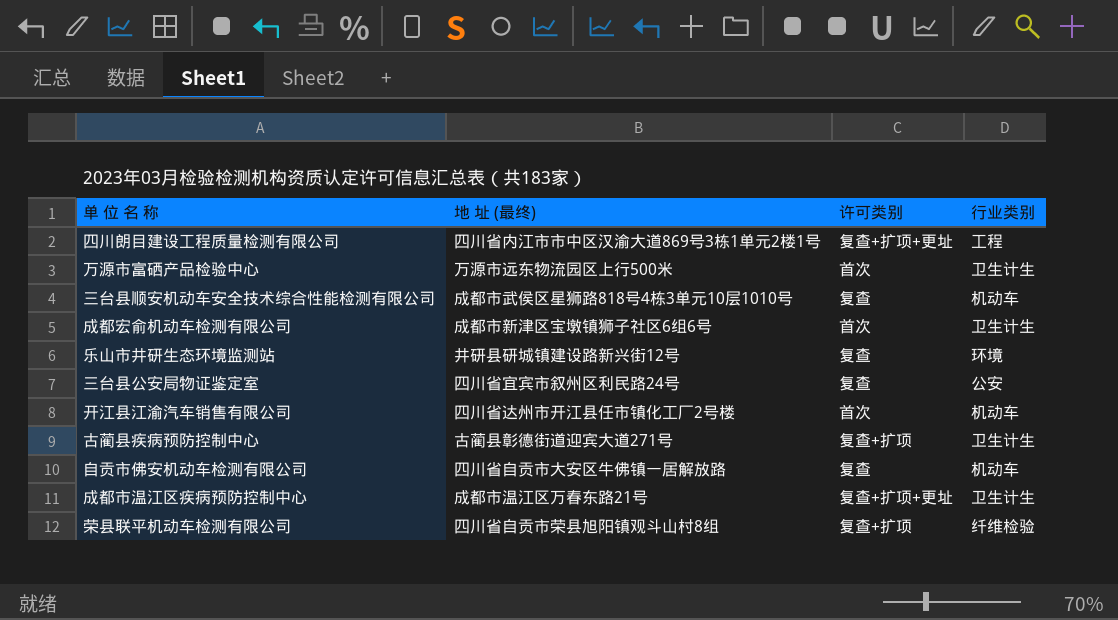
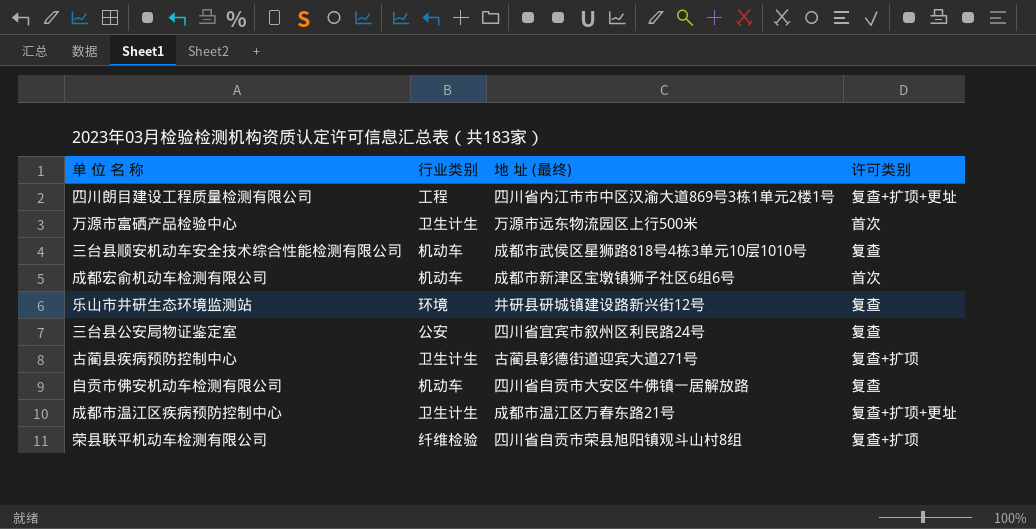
column 行业类别 | position: 4 -> 2
row 开江县江渝汽车销售有限公司: 四川省达州市开江县任市镇化工厂2号楼 | 首次 | 机动车 -> none
成都宏俞机动车检测有限公司 | 行业类别: 卫生计生 -> 机动车

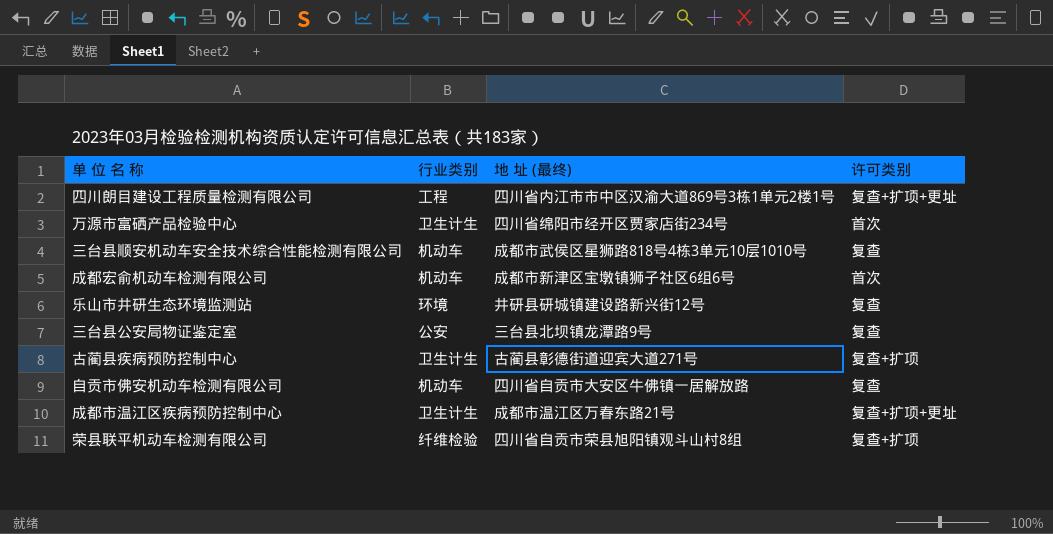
万源市富硒产品检验中心 | 地 址 (最终): 万源市远东物流园区上行500米 -> 四川省绵阳市经开区贾家店街234号
三台县公安局物证鉴定室 | 地 址 (最终): 四川省宜宾市叙州区利民路24号 -> 三台县北坝镇龙潭路9号

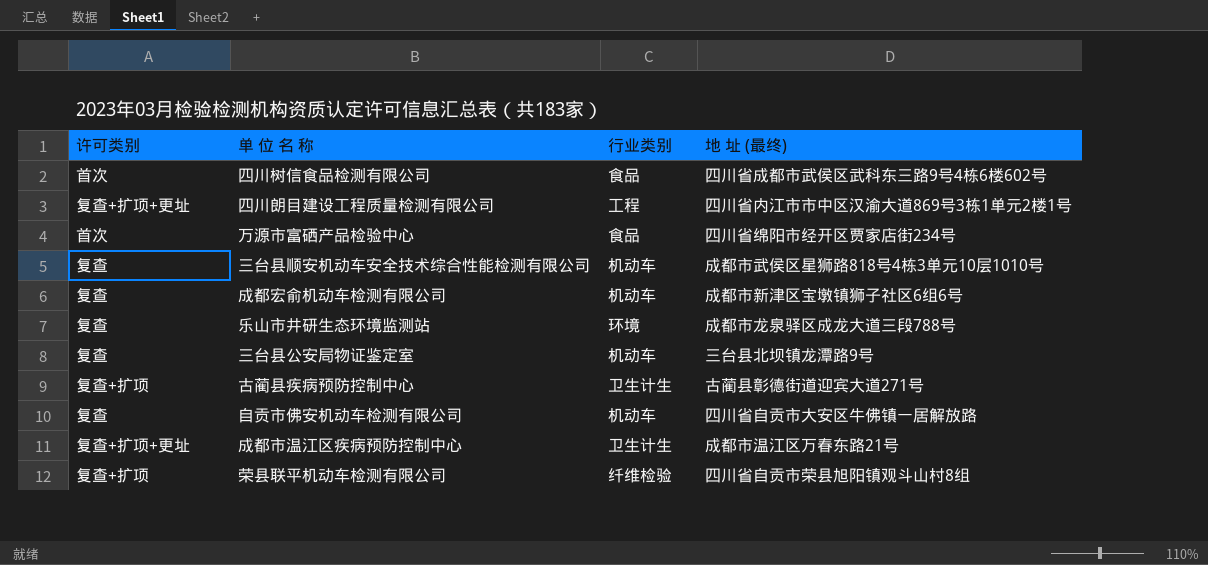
column 许可类别 | position: 4 -> 1
row 四川树信食品检测有限公司: none -> 首次 | 食品 | 四川省成都市武侯区武科东三路9号4栋6楼602号
万源市富硒产品检验中心 | 行业类别: 卫生计生 -> 食品
成都宏俞机动车检测有限公司 | 许可类别: 首次 -> 复查
乐山市井研生态环境监测站 | 地 址 (最终): 井研县研城镇建设路新兴街12号 -> 成都市龙泉驿区成龙大道三段788号
三台县公安局物证鉴定室 | 行业类别: 公安 -> 机动车

